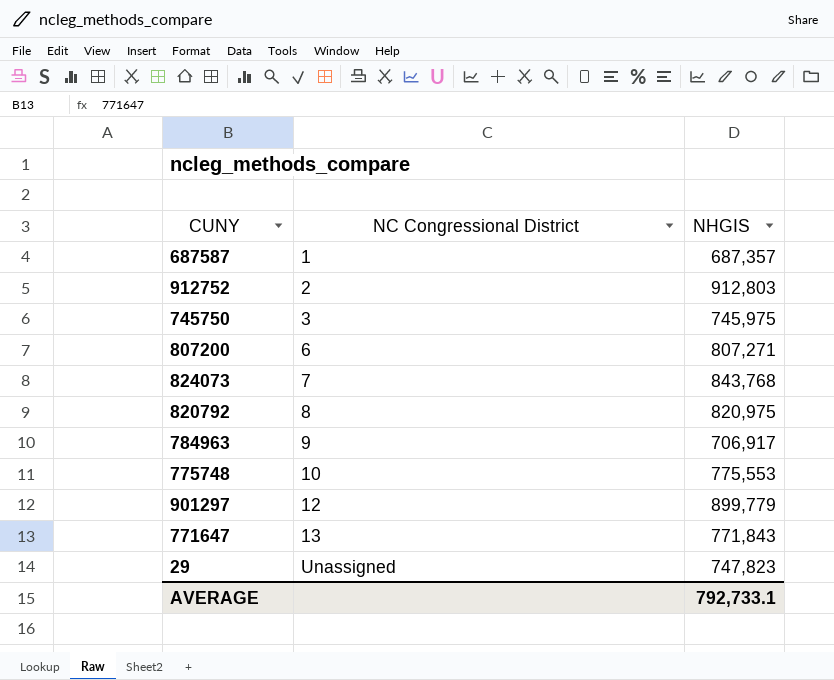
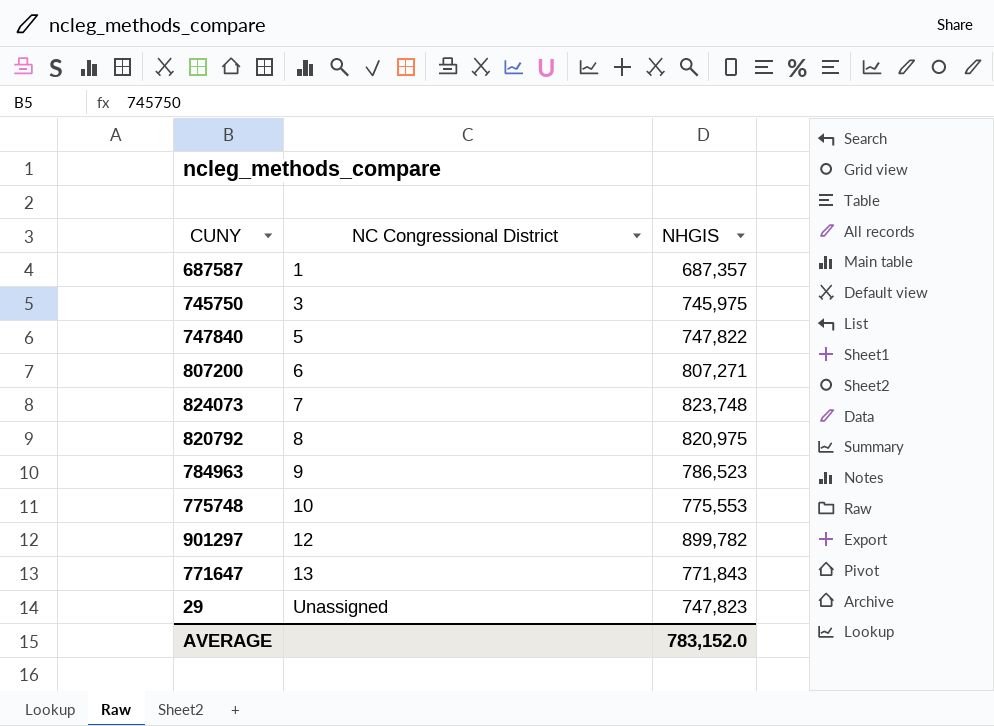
row 912752: 2 | 912,803 -> none
row 747840: none -> 5 | 747,822
824073 | NHGIS: 843,768 -> 823,748
784963 | NHGIS: 706,917 -> 786,523
901297 | NHGIS: 899,779 -> 899,782
AVERAGE | NHGIS: 792,733.1 -> 783,152.0

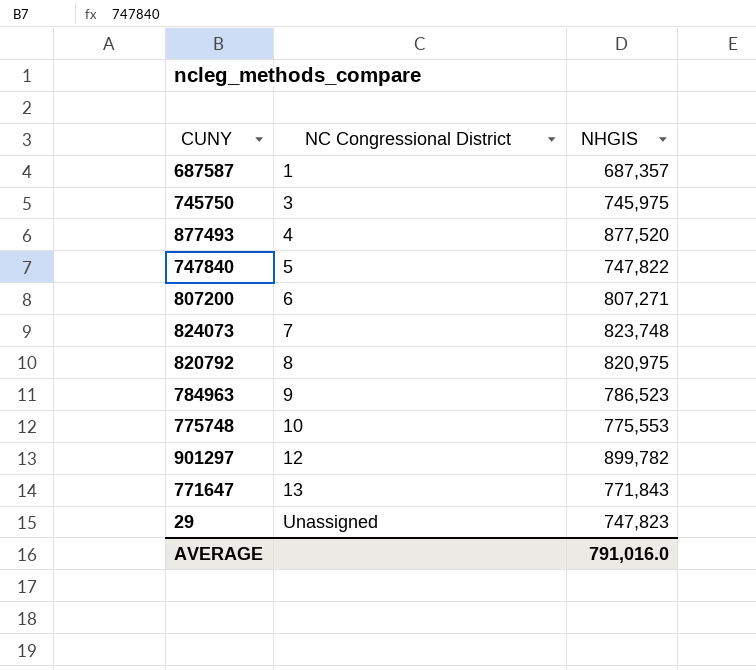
row 877493: none -> 4 | 877,520
AVERAGE | NHGIS: 783,152.0 -> 791,016.0

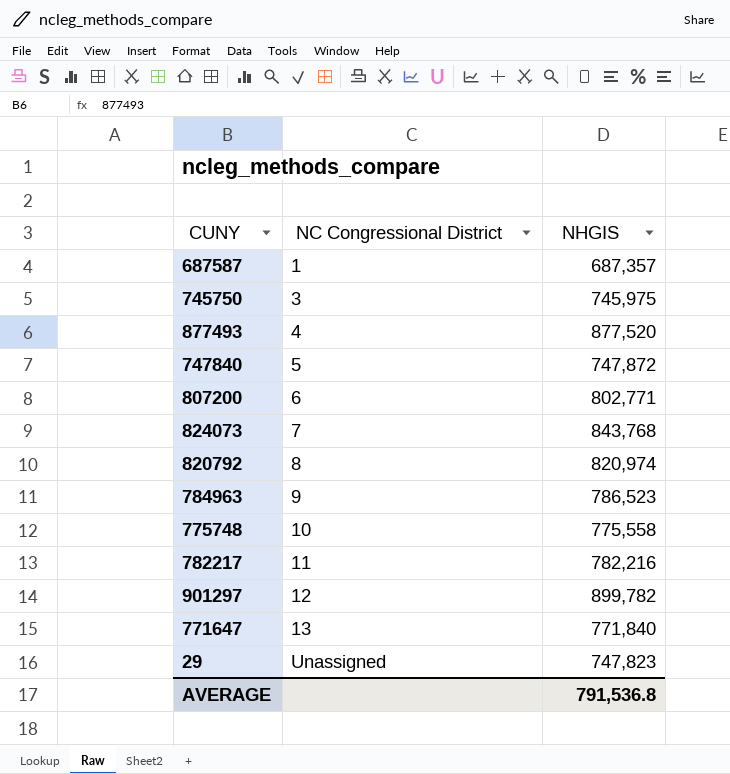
747840 | NHGIS: 747,822 -> 747,872
807200 | NHGIS: 807,271 -> 802,771
824073 | NHGIS: 823,748 -> 843,768
820792 | NHGIS: 820,975 -> 820,974
775748 | NHGIS: 775,553 -> 775,558
row 782217: none -> 11 | 782,216
771647 | NHGIS: 771,843 -> 771,840
AVERAGE | NHGIS: 791,016.0 -> 791,536.8

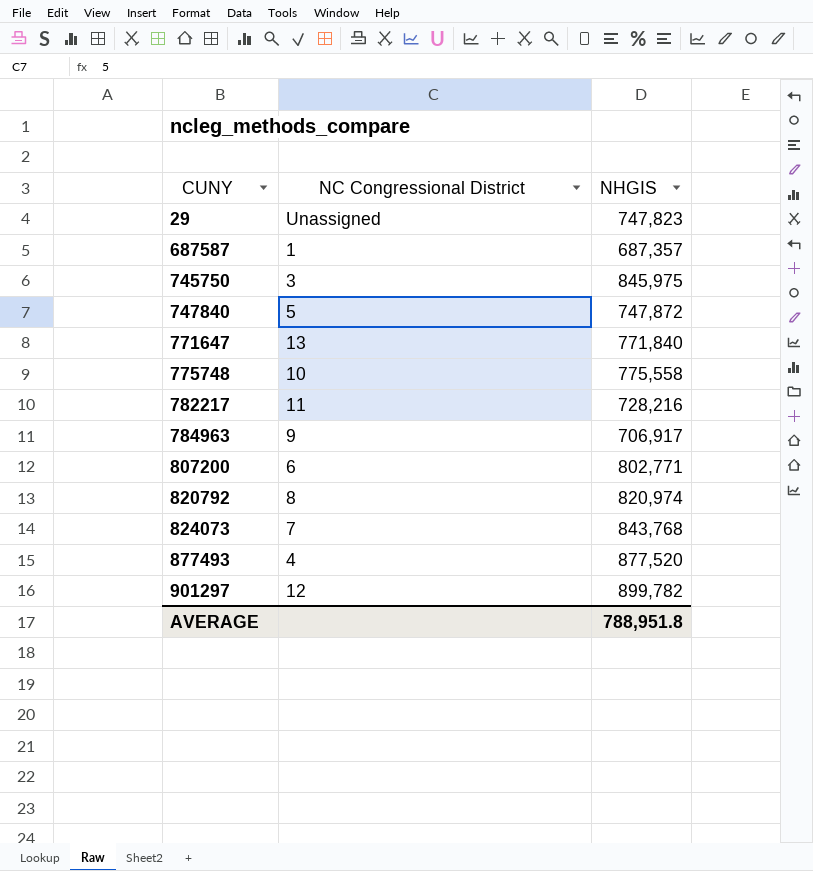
row order: NC Congressional District ascending -> CUNY ascending
745750 | NHGIS: 745,975 -> 845,975
782217 | NHGIS: 782,216 -> 728,216
784963 | NHGIS: 786,523 -> 706,917
AVERAGE | NHGIS: 791,536.8 -> 788,951.8

